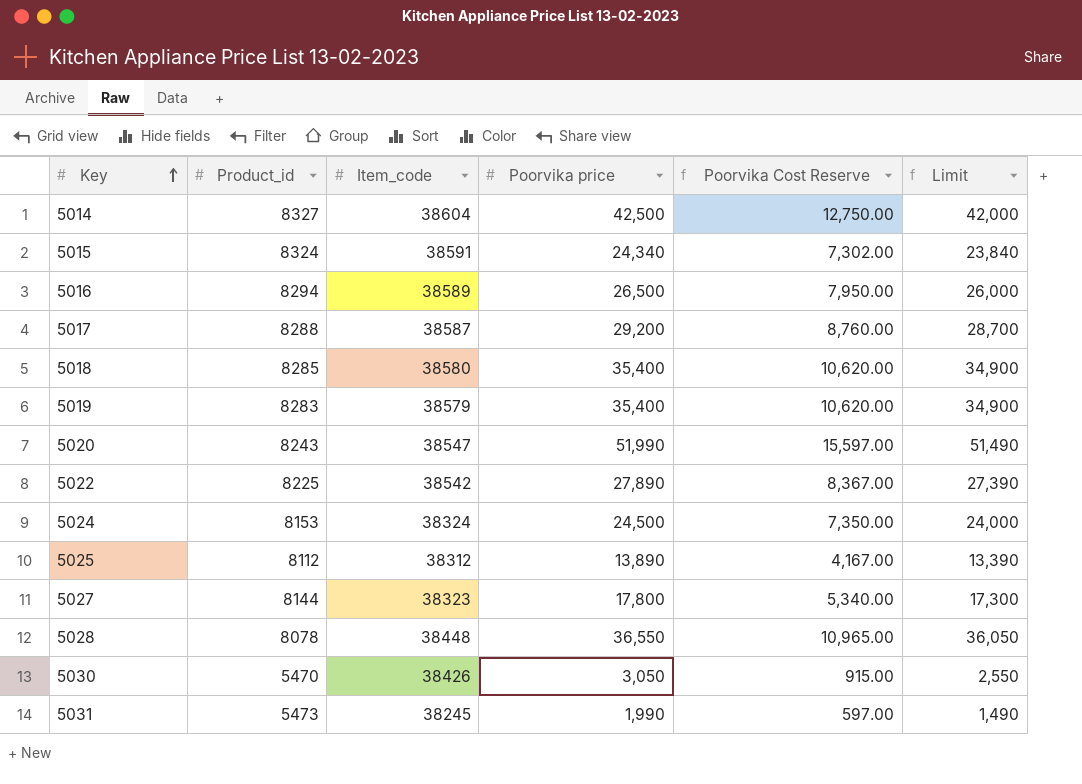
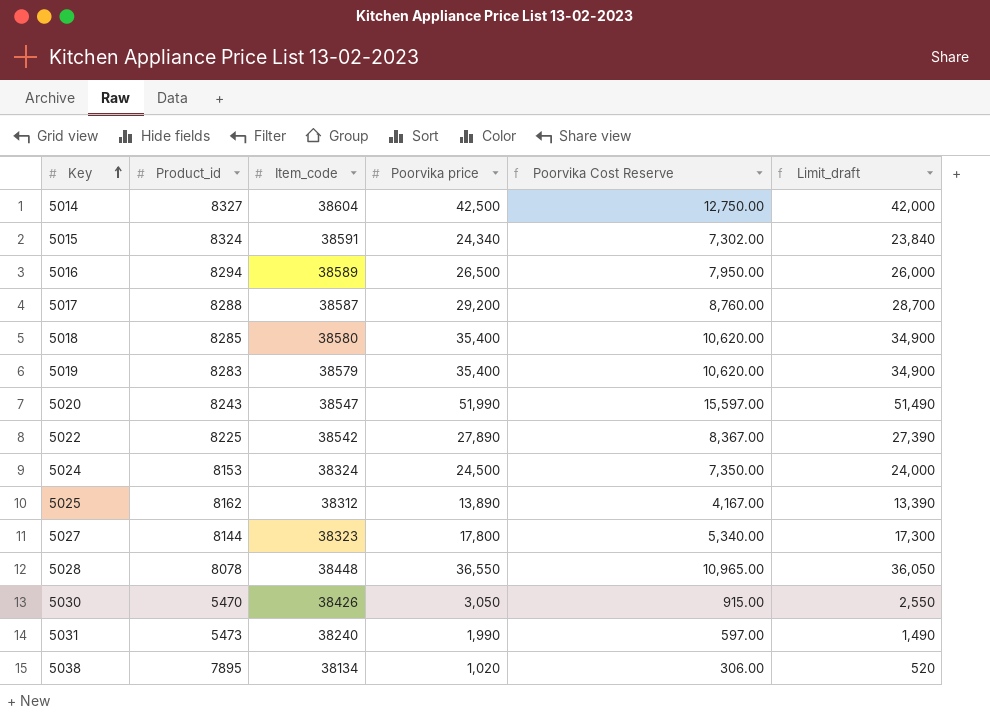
column name: Limit -> Limit_draft
5025 | Product_id: 8112 -> 8162
5031 | Item_code: 38245 -> 38240
row 5038: none -> 7895 | 38134 | 1,020 | 306.00 | 520

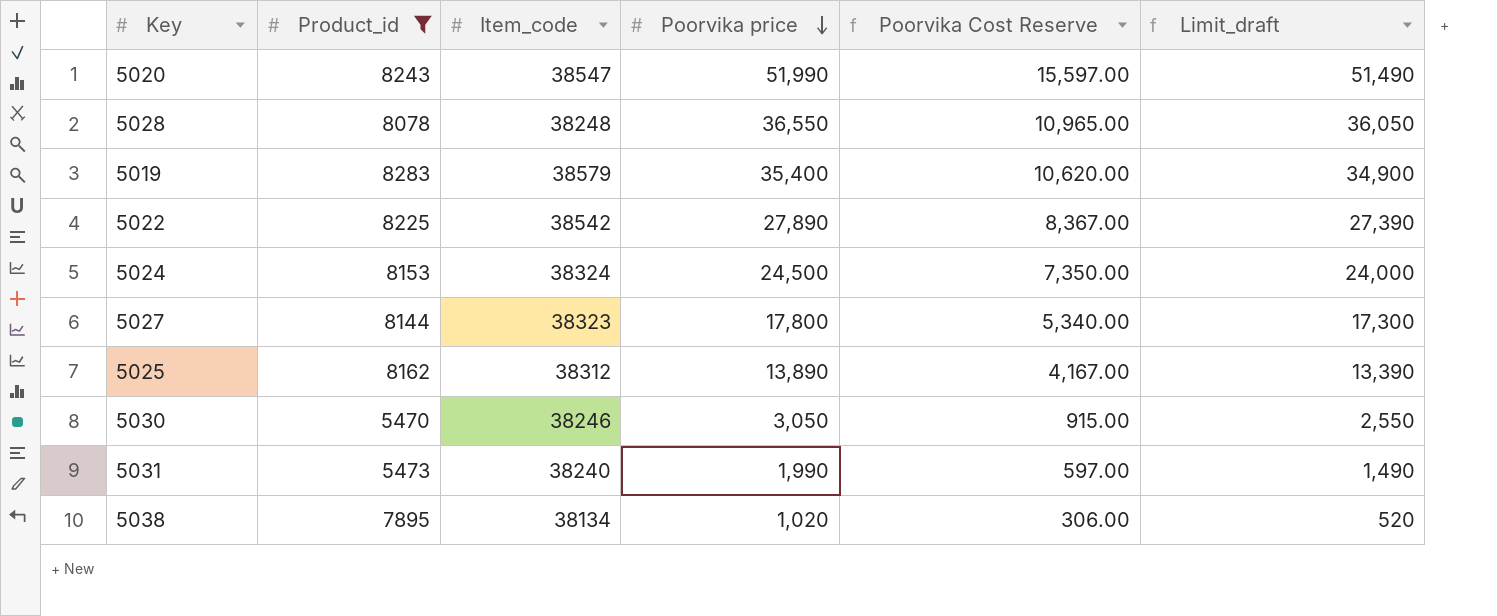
filter: none -> Product_id <= 8283
row order: Key ascending -> Poorvika price descending
5028 | Item_code: 38448 -> 38248
5030 | Item_code: 38426 -> 38246

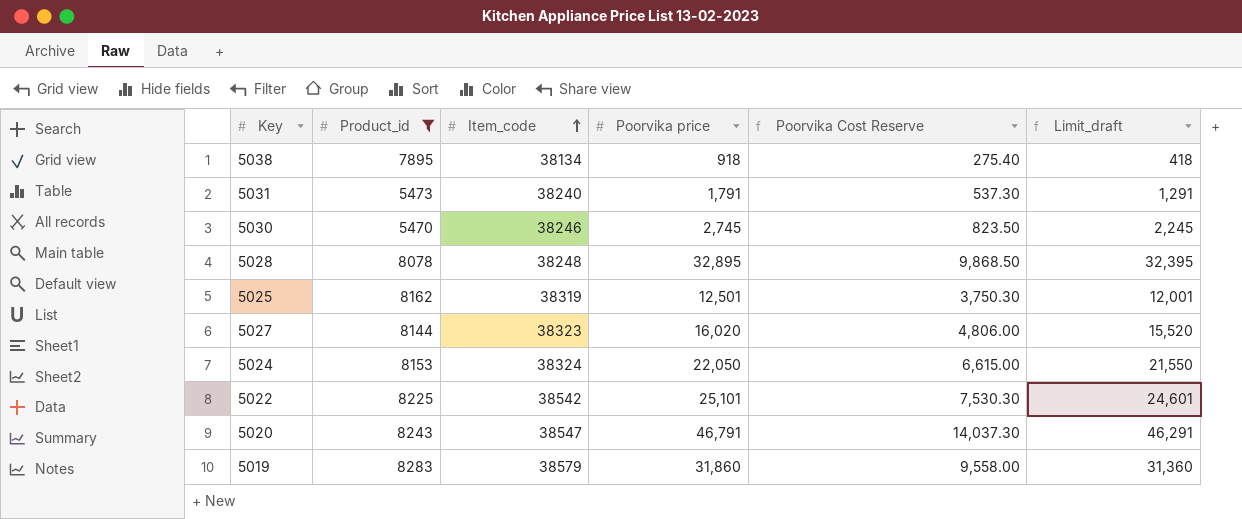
row order: Poorvika price descending -> Item_code ascending
5038 | Poorvika price: 1,020 -> 918
5038 | Poorvika Cost Reserve: 306.00 -> 275.40
5038 | Limit_draft: 520 -> 418
5031 | Poorvika price: 1,990 -> 1,791
5031 | Poorvika Cost Reserve: 597.00 -> 537.30
5031 | Limit_draft: 1,490 -> 1,291
5030 | Poorvika price: 3,050 -> 2,745
5030 | Poorvika Cost Reserve: 915.00 -> 823.50
5030 | Limit_draft: 2,550 -> 2,245
5028 | Poorvika price: 36,550 -> 32,895
5028 | Poorvika Cost Reserve: 10,965.00 -> 9,868.50
5028 | Limit_draft: 36,050 -> 32,395
5025 | Item_code: 38312 -> 38319
5025 | Poorvika price: 13,890 -> 12,501
5025 | Poorvika Cost Reserve: 4,167.00 -> 3,750.30
5025 | Limit_draft: 13,390 -> 12,001
5027 | Poorvika price: 17,800 -> 16,020
5027 | Poorvika Cost Reserve: 5,340.00 -> 4,806.00
5027 | Limit_draft: 17,300 -> 15,520
5024 | Poorvika price: 24,500 -> 22,050
5024 | Poorvika Cost Reserve: 7,350.00 -> 6,615.00
5024 | Limit_draft: 24,000 -> 21,550
5022 | Poorvika price: 27,890 -> 25,101
5022 | Poorvika Cost Reserve: 8,367.00 -> 7,530.30
5022 | Limit_draft: 27,390 -> 24,601
5020 | Poorvika price: 51,990 -> 46,791
5020 | Poorvika Cost Reserve: 15,597.00 -> 14,037.30
5020 | Limit_draft: 51,490 -> 46,291
5019 | Poorvika price: 35,400 -> 31,860
5019 | Poorvika Cost Reserve: 10,620.00 -> 9,558.00
5019 | Limit_draft: 34,900 -> 31,360

